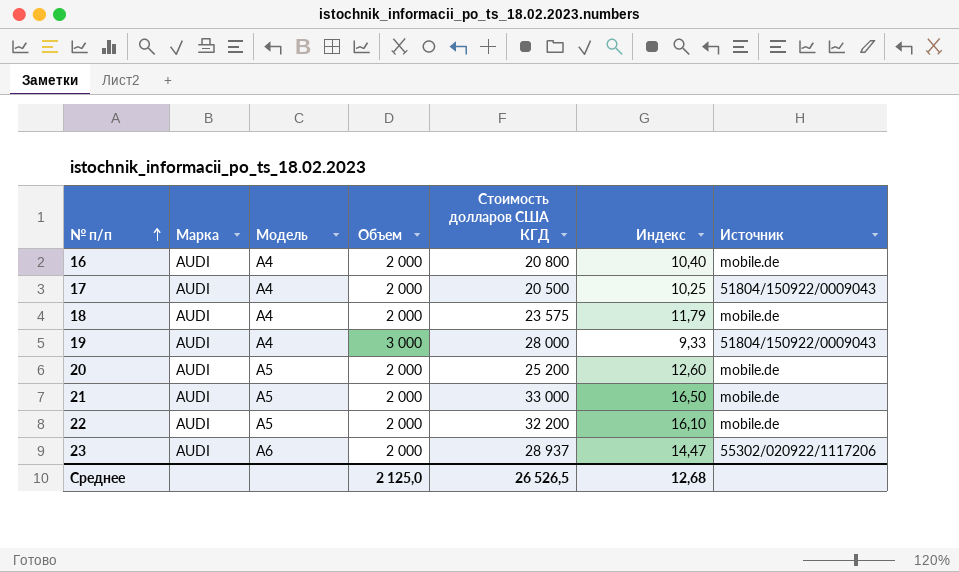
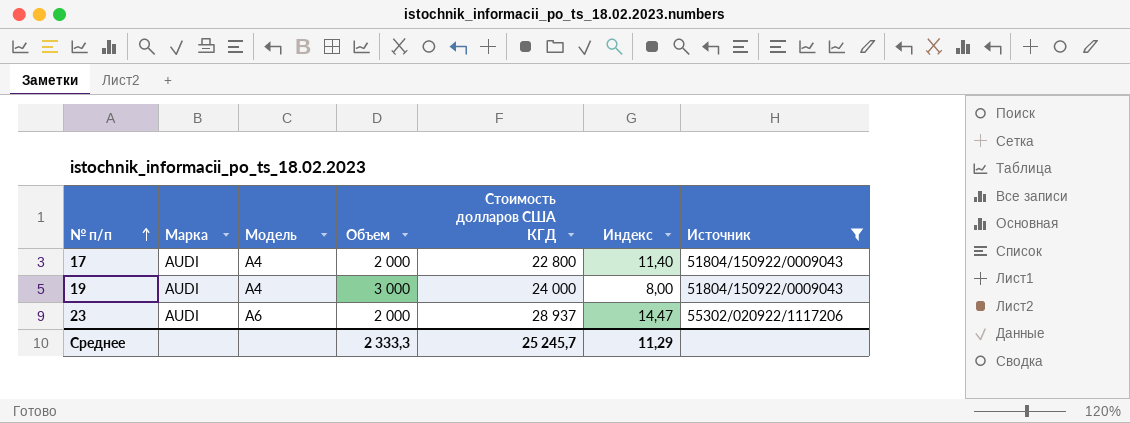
filter: none -> Источник != mobile.de
17 | Стоимость долларов США КГД: 20 500 -> 22 800
17 | Индекс: 10,25 -> 11,40
19 | Стоимость долларов США КГД: 28 000 -> 24 000
19 | Индекс: 9,33 -> 8,00
Среднее | Объем: 2 125,0 -> 2 333,3
Среднее | Стоимость долларов США КГД: 26 526,5 -> 25 245,7
Среднее | Индекс: 12,68 -> 11,29

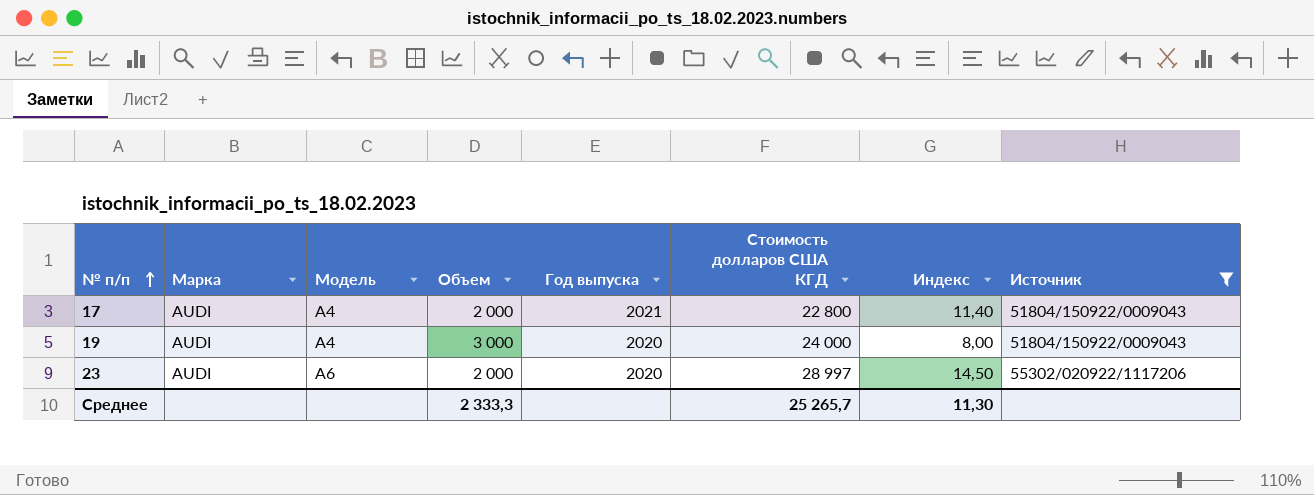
column Год выпуска | position: none -> 5
23 | Стоимость долларов США КГД: 28 937 -> 28 997
23 | Индекс: 14,47 -> 14,50
Среднее | Стоимость долларов США КГД: 25 245,7 -> 25 265,7
Среднее | Индекс: 11,29 -> 11,30

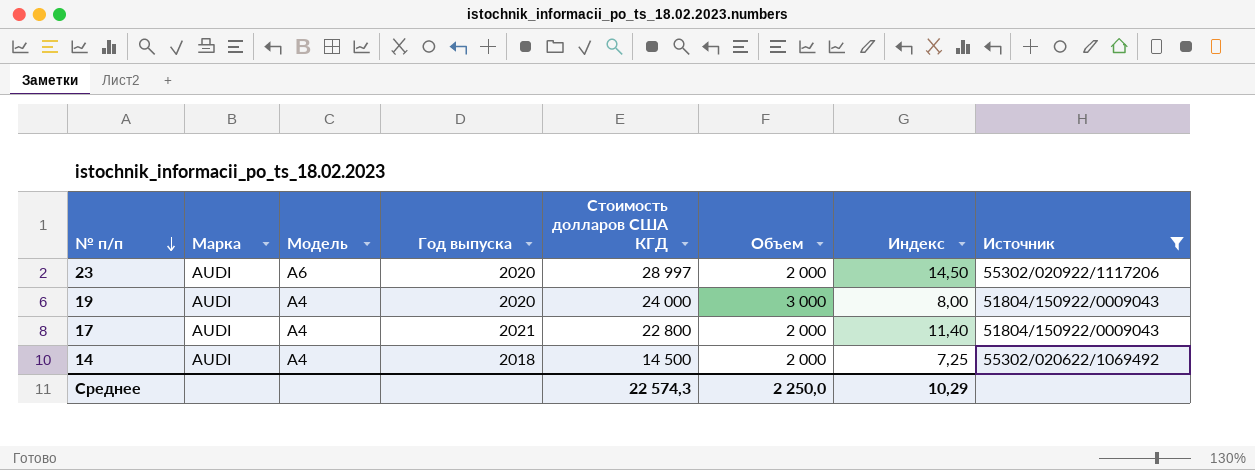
row order: № п/п ascending -> № п/п descending
column Объем | position: 4 -> 6
row 14: none -> AUDI | A4 | 2018 | 14 500 | 2 000 | 7,25 | 55302/020622/1069492
Среднее | Стоимость долларов США КГД: 25 265,7 -> 22 574,3
Среднее | Объем: 2 333,3 -> 2 250,0
Среднее | Индекс: 11,30 -> 10,29

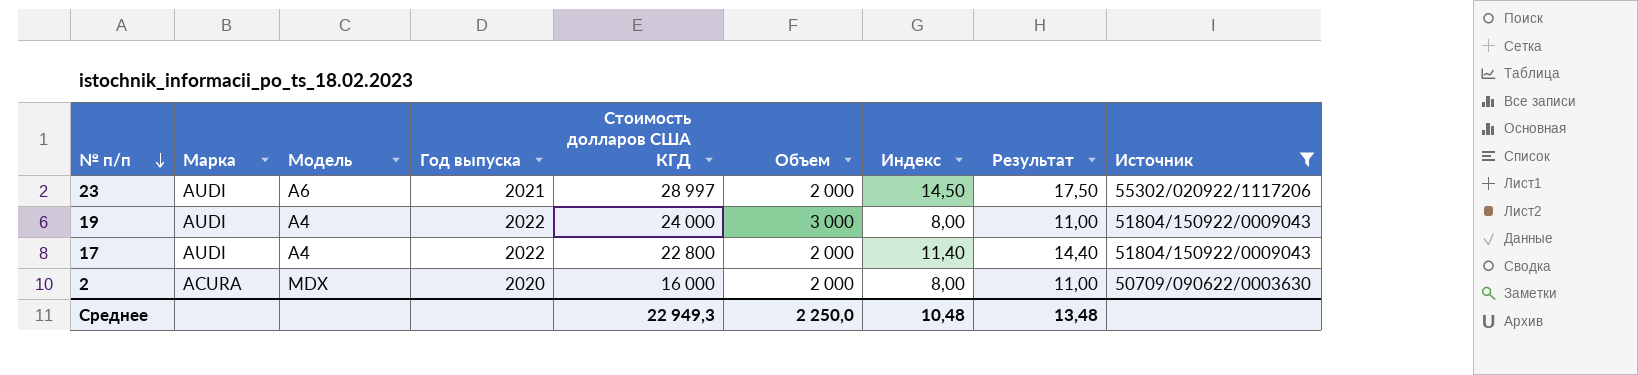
column Результат | formula: none -> [Индекс] + 3
row 14: AUDI | A4 | 2018 | 14 500 | 2 000 | 7,25 | 55302/020622/1069492 -> none
23 | Год выпуска: 2020 -> 2021
19 | Год выпуска: 2020 -> 2022
17 | Год выпуска: 2021 -> 2022
row 2: none -> ACURA | MDX | 2020 | 16 000 | 2 000 | 8,00 | 11,00 | 50709/090622/0003630
Среднее | Стоимость долларов США КГД: 22 574,3 -> 22 949,3
Среднее | Индекс: 10,29 -> 10,48

